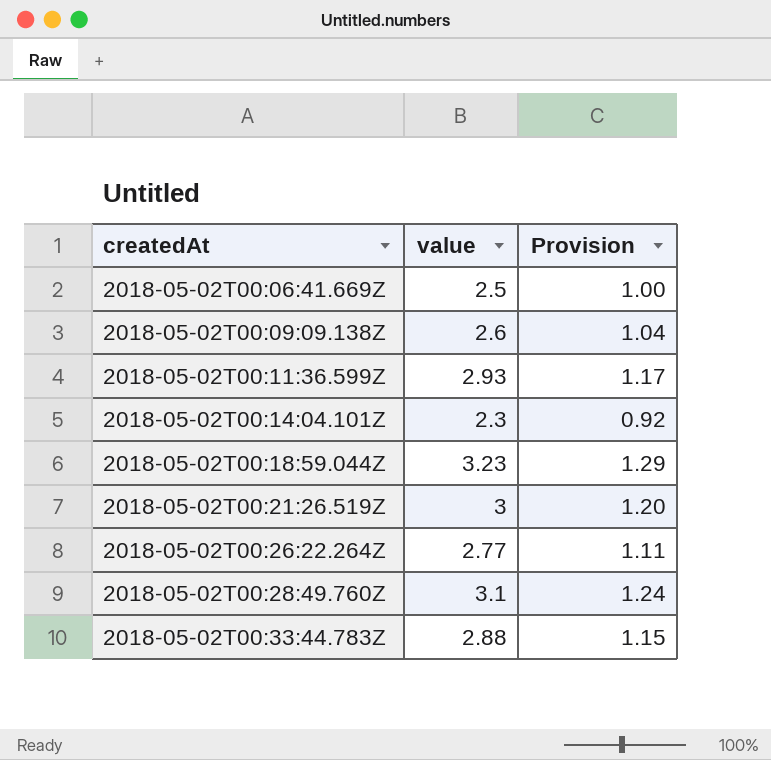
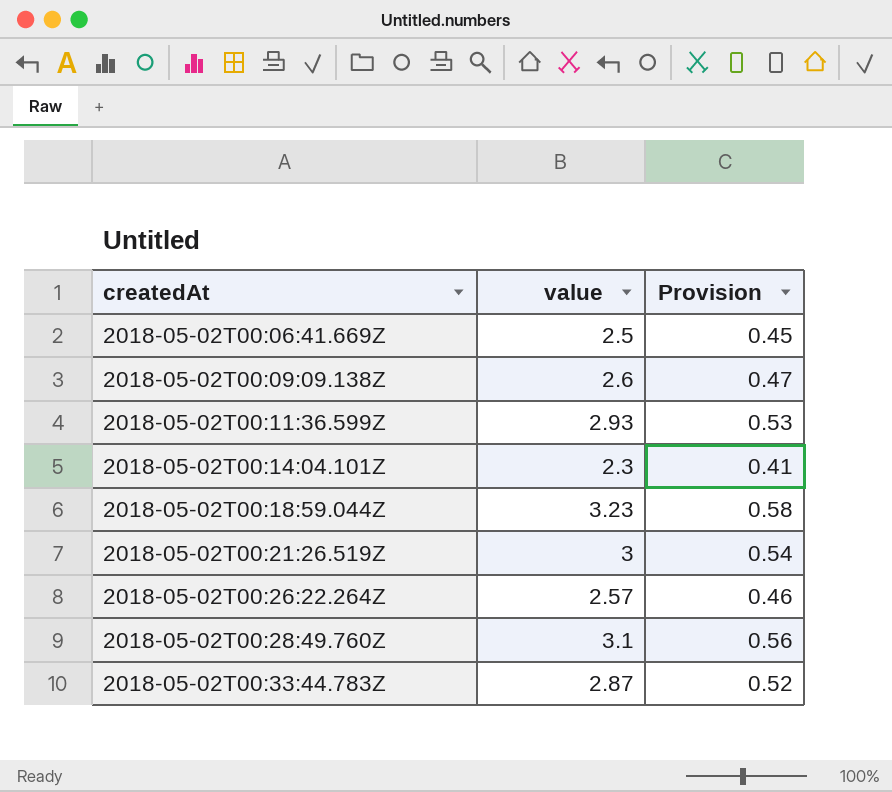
column Provision | formula: [value] * 0.4 -> [value] * 0.18
2018-05-02T00:26:22.264Z | value: 2.77 -> 2.57
2018-05-02T00:33:44.783Z | value: 2.88 -> 2.87

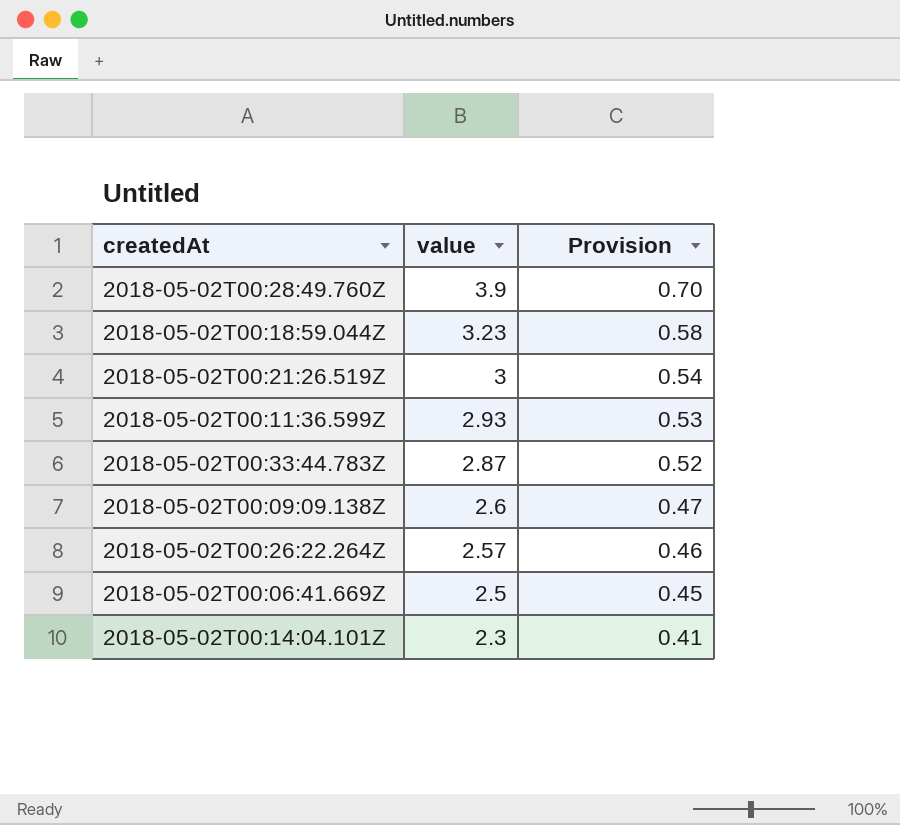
row order: createdAt ascending -> value descending
2018-05-02T00:28:49.760Z | value: 3.1 -> 3.9
2018-05-02T00:28:49.760Z | Provision: 0.56 -> 0.70

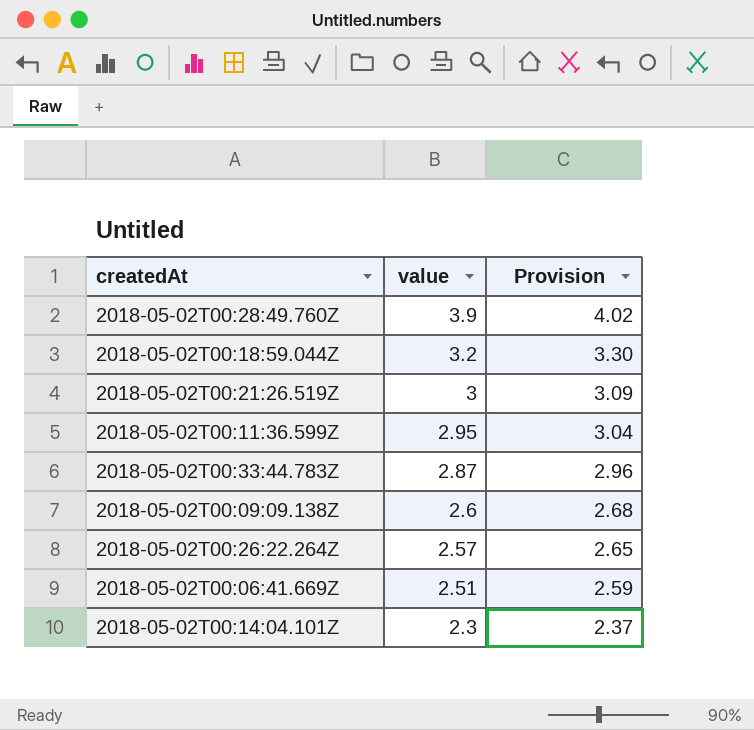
column Provision | formula: [value] * 0.18 -> [value] * 1.03
2018-05-02T00:18:59.044Z | value: 3.23 -> 3.2
2018-05-02T00:11:36.599Z | value: 2.93 -> 2.95
2018-05-02T00:06:41.669Z | value: 2.5 -> 2.51

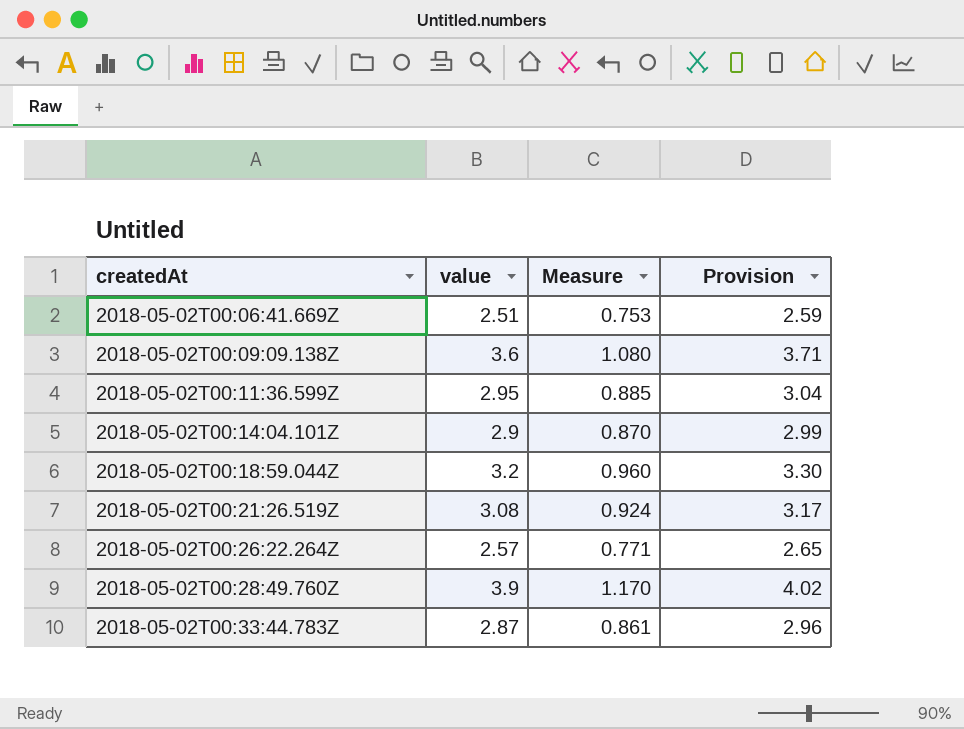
row order: value descending -> createdAt ascending
column Measure | formula: none -> [value] * 0.3
2018-05-02T00:09:09.138Z | value: 2.6 -> 3.6
2018-05-02T00:09:09.138Z | Provision: 2.68 -> 3.71
2018-05-02T00:14:04.101Z | value: 2.3 -> 2.9
2018-05-02T00:14:04.101Z | Provision: 2.37 -> 2.99
2018-05-02T00:21:26.519Z | value: 3 -> 3.08
2018-05-02T00:21:26.519Z | Provision: 3.09 -> 3.17

